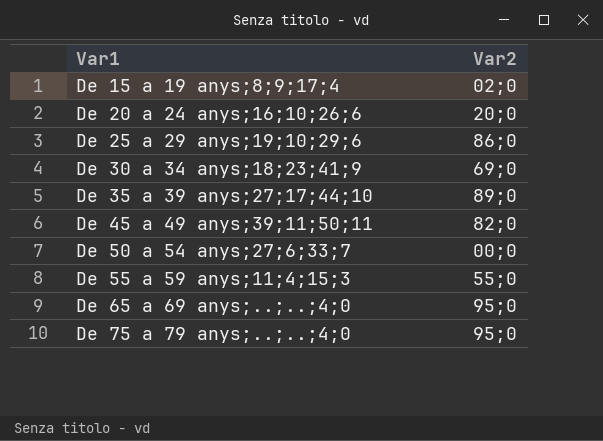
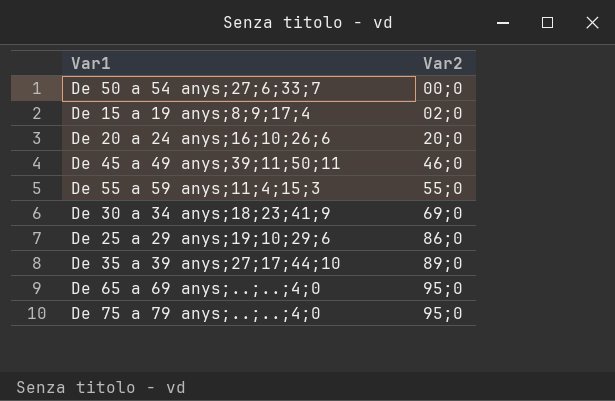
row order: Var1 ascending -> Var2 ascending
De 45 a 49 anys;39;11;50;11 | Var2: 82;0 -> 46;0

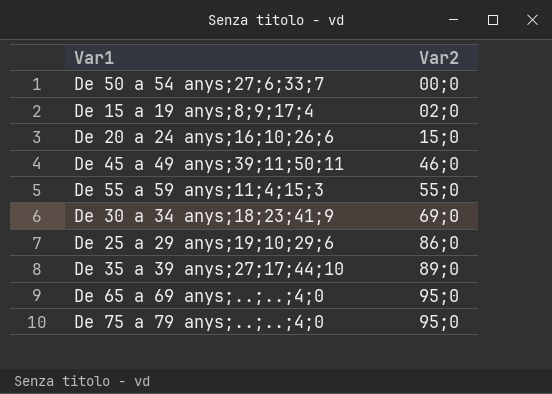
De 20 a 24 anys;16;10;26;6 | Var2: 20;0 -> 15;0

